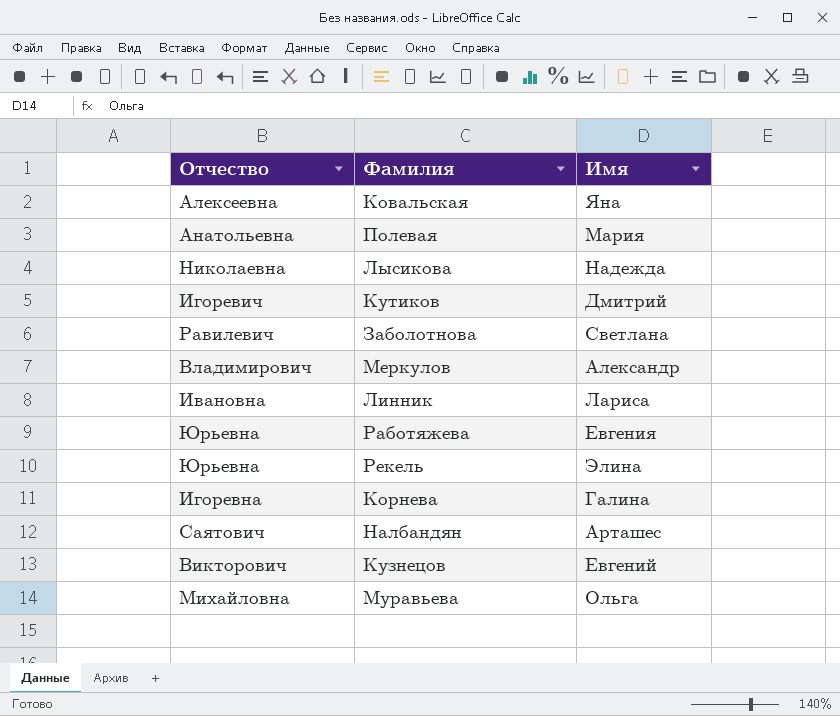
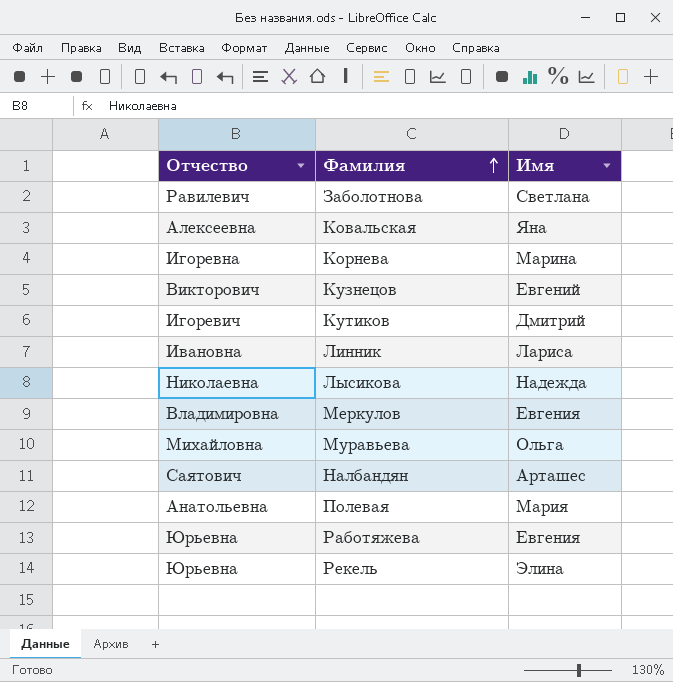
row order: none -> Фамилия ascending
Корнева | Имя: Галина -> Марина
Меркулов | Отчество: Владимирович -> Владимировна
Меркулов | Имя: Александр -> Евгения

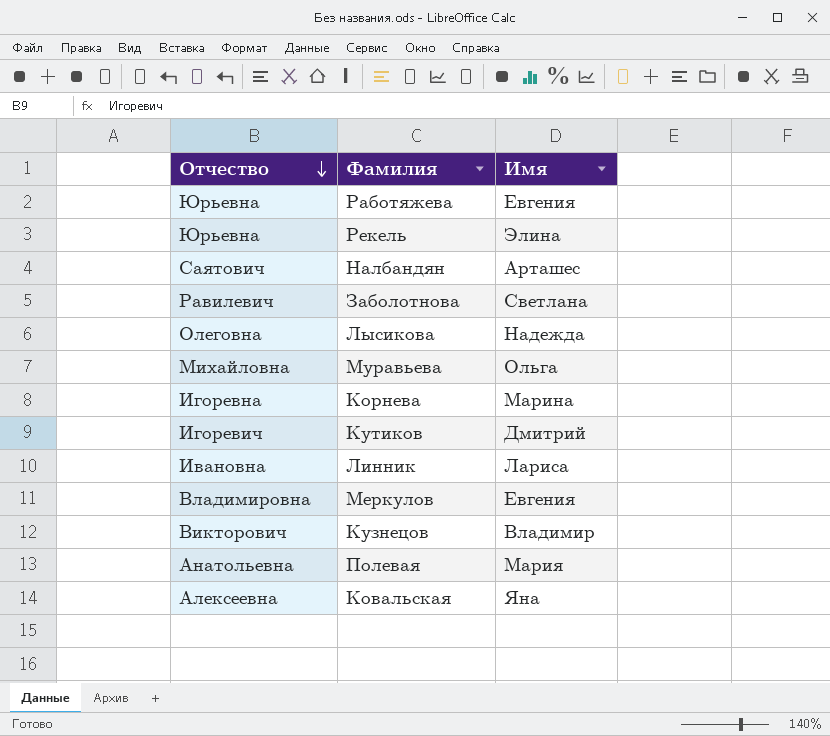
row order: Фамилия ascending -> Отчество descending
Лысикова | Отчество: Николаевна -> Олеговна
Кузнецов | Имя: Евгений -> Владимир

